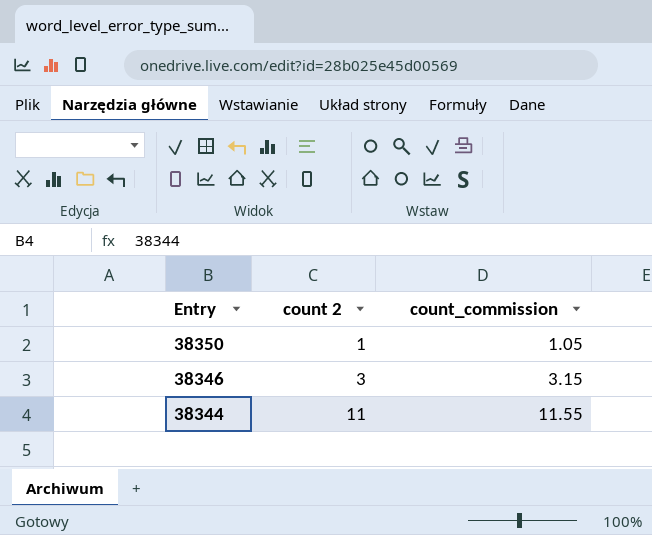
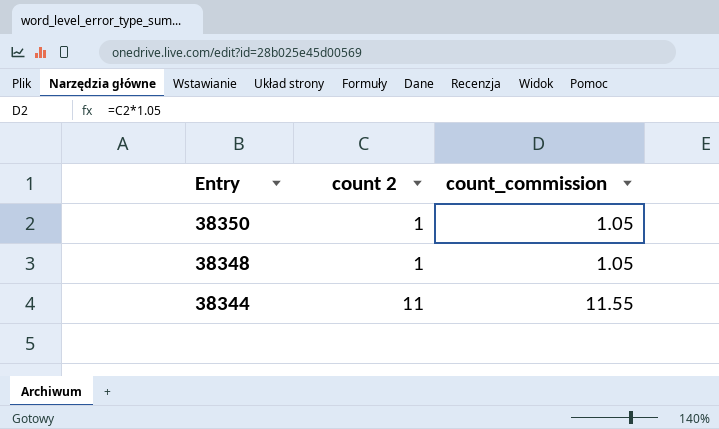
row 38346: 3 | 3.15 -> none
row 38348: none -> 1 | 1.05

